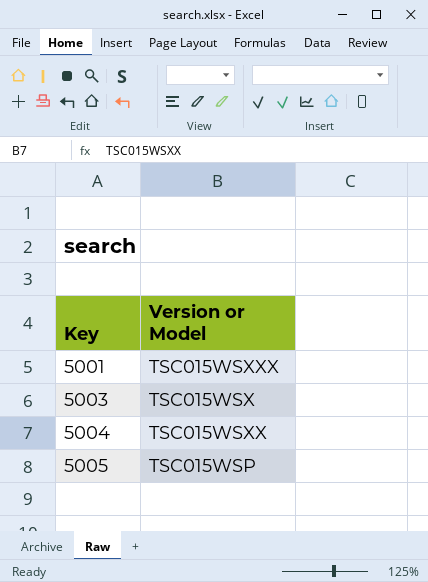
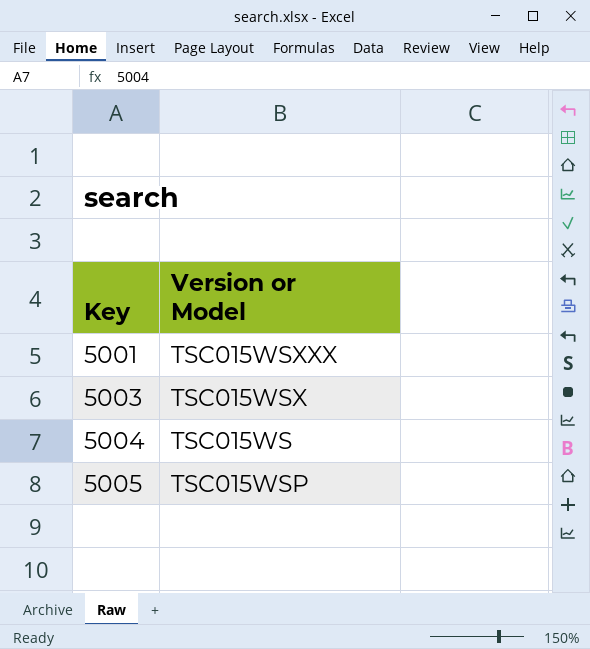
5004 | Version or Model: TSC015WSXX -> TSC015WS

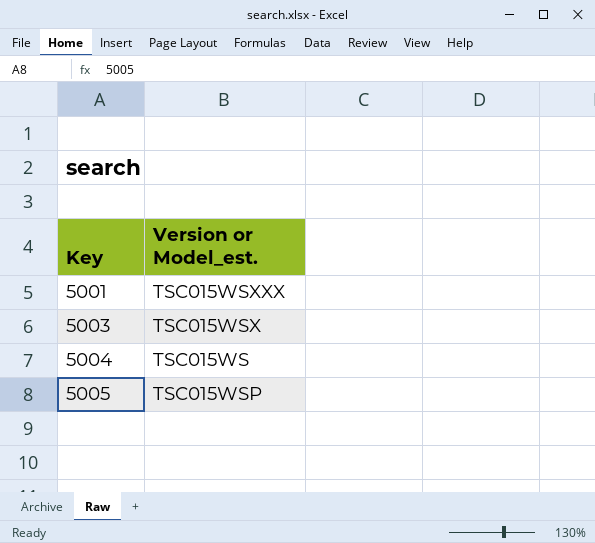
column name: Version or Model -> Version or Model_est.

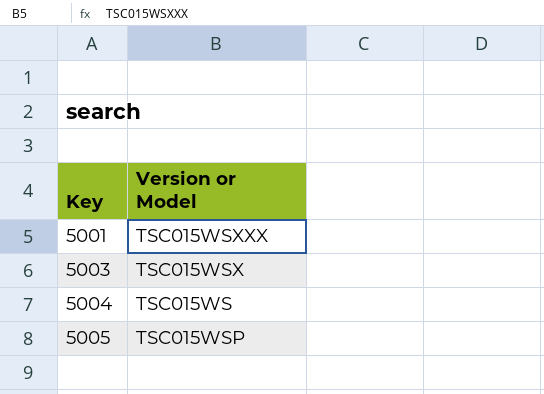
column name: Version or Model_est. -> Version or Model

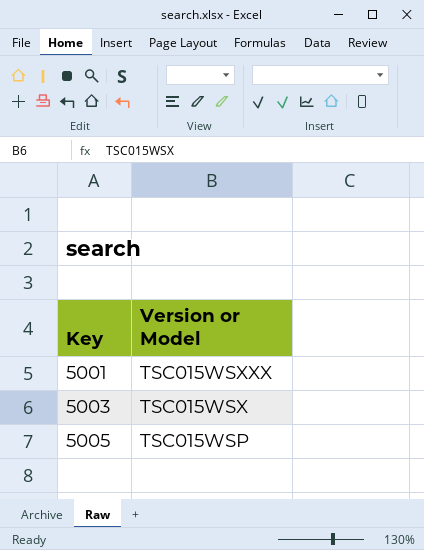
row 5004: TSC015WS -> none

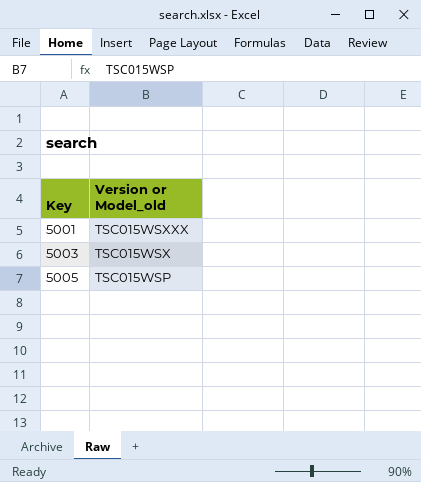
column name: Version or Model -> Version or Model_old

